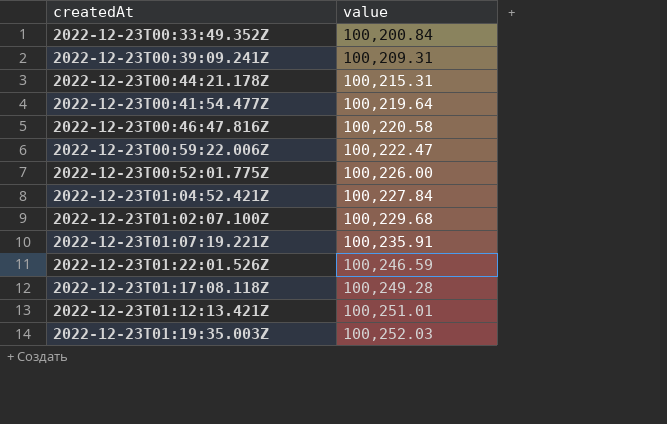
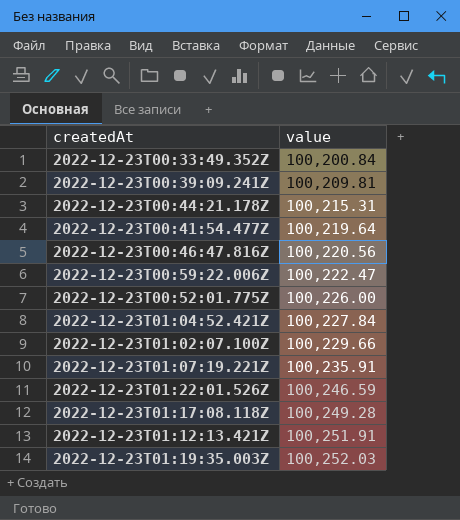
2022-12-23T00:39:09.241Z | value: 100,209.31 -> 100,209.81
2022-12-23T00:46:47.816Z | value: 100,220.58 -> 100,220.56
2022-12-23T01:02:07.100Z | value: 100,229.68 -> 100,229.66
2022-12-23T01:12:13.421Z | value: 100,251.01 -> 100,251.91

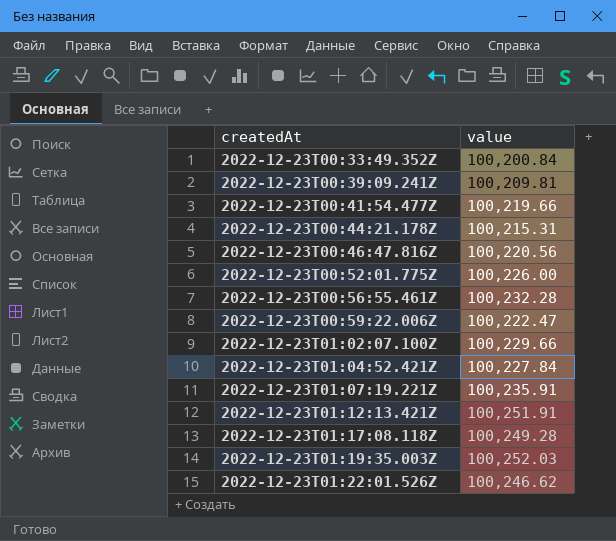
row order: value ascending -> createdAt ascending
2022-12-23T00:41:54.477Z | value: 100,219.64 -> 100,219.66
row 2022-12-23T00:56:55.461Z: none -> 100,232.28
2022-12-23T01:22:01.526Z | value: 100,246.59 -> 100,246.62

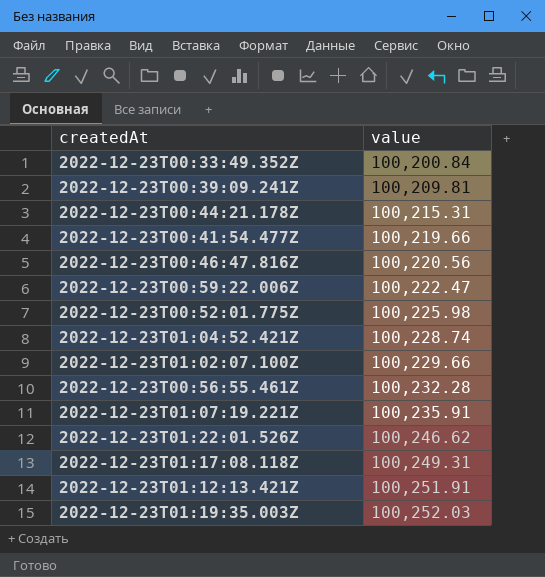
row order: createdAt ascending -> value ascending
2022-12-23T00:52:01.775Z | value: 100,226.00 -> 100,225.98
2022-12-23T01:04:52.421Z | value: 100,227.84 -> 100,228.74
2022-12-23T01:17:08.118Z | value: 100,249.28 -> 100,249.31

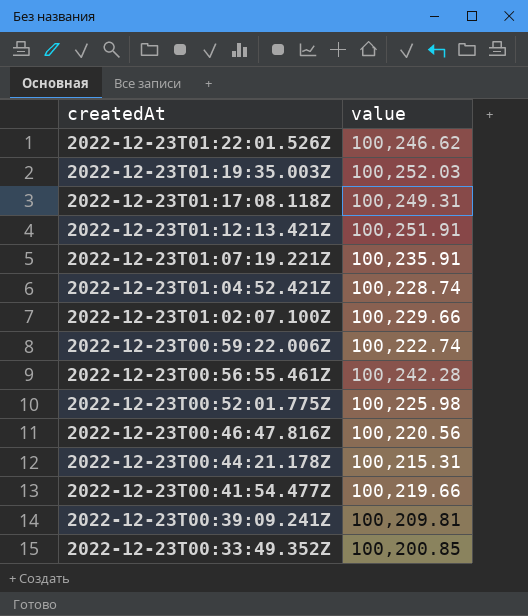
row order: value ascending -> createdAt descending
2022-12-23T00:59:22.006Z | value: 100,222.47 -> 100,222.74
2022-12-23T00:56:55.461Z | value: 100,232.28 -> 100,242.28
2022-12-23T00:33:49.352Z | value: 100,200.84 -> 100,200.85

